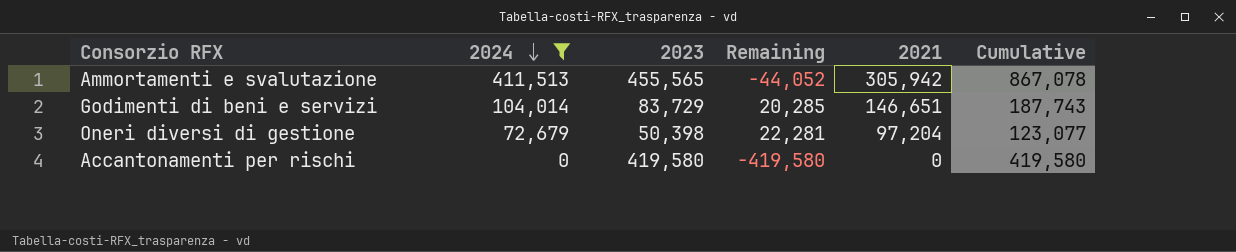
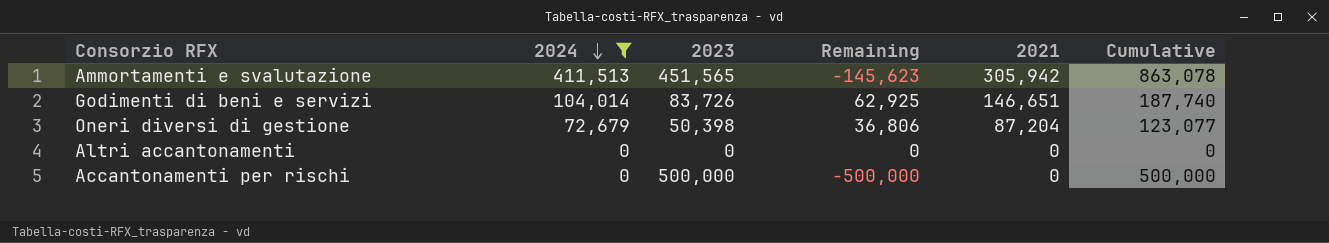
column Remaining | formula: [2024] - [2023] -> [2021] - [2023]
Ammortamenti e svalutazione | 2023: 455,565 -> 451,565
Ammortamenti e svalutazione | Cumulative: 867,078 -> 863,078
Godimenti di beni e servizi | 2023: 83,729 -> 83,726
Godimenti di beni e servizi | Cumulative: 187,743 -> 187,740
Oneri diversi di gestione | 2021: 97,204 -> 87,204
row Altri accantonamenti: none -> 0 | 0 | 0 | 0 | 0
Accantonamenti per rischi | 2023: 419,580 -> 500,000
Accantonamenti per rischi | Cumulative: 419,580 -> 500,000

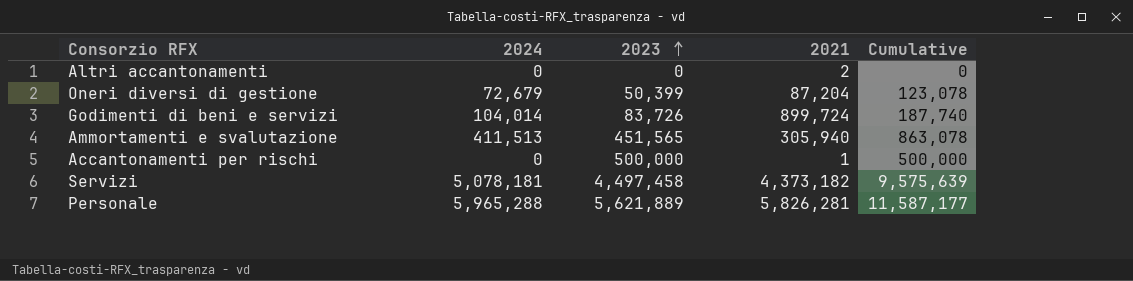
filter: 2024 <= 411,513 -> none
row order: 2024 descending -> 2023 ascending
column Remaining | formula: [2021] - [2023] -> none
Altri accantonamenti | 2021: 0 -> 2
Oneri diversi di gestione | 2023: 50,398 -> 50,399
Oneri diversi di gestione | Cumulative: 123,077 -> 123,078
Godimenti di beni e servizi | 2021: 146,651 -> 899,724
Ammortamenti e svalutazione | 2021: 305,942 -> 305,940
Accantonamenti per rischi | 2021: 0 -> 1

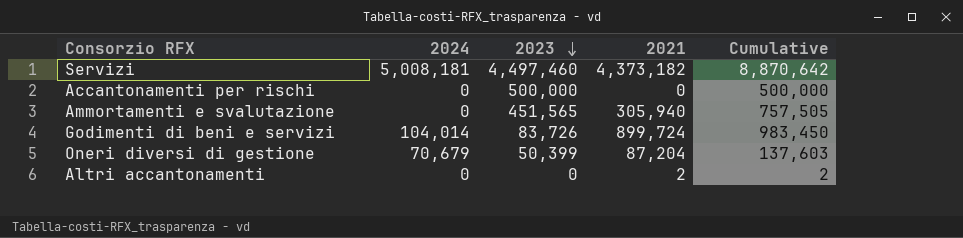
row order: 2023 ascending -> 2023 descending
column Cumulative | formula: [2024] + [2023] -> [2023] + [2021]
row Personale: 5,965,288 | 5,621,889 | 5,826,281 | 11,587,177 -> none
Servizi | 2024: 5,078,181 -> 5,008,181
Servizi | 2023: 4,497,458 -> 4,497,460
Accantonamenti per rischi | 2021: 1 -> 0
Ammortamenti e svalutazione | 2024: 411,513 -> 0
Oneri diversi di gestione | 2024: 72,679 -> 70,679

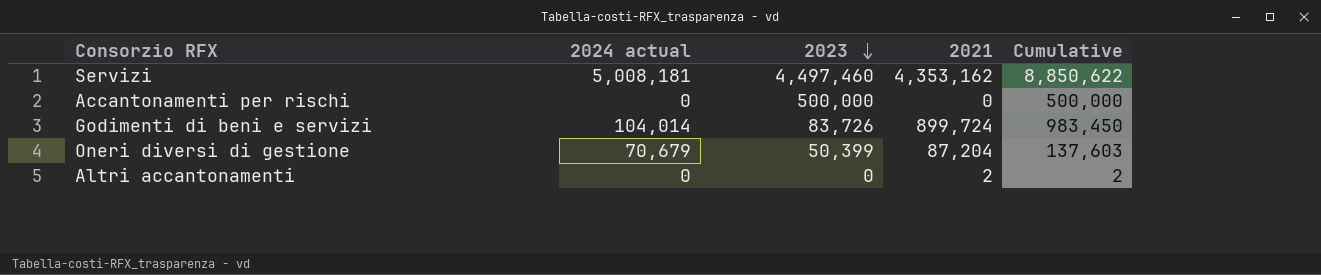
column name: 2024 -> 2024 actual
row Ammortamenti e svalutazione: 0 | 451,565 | 305,940 | 757,505 -> none
Servizi | 2021: 4,373,182 -> 4,353,162
Servizi | Cumulative: 8,870,642 -> 8,850,622

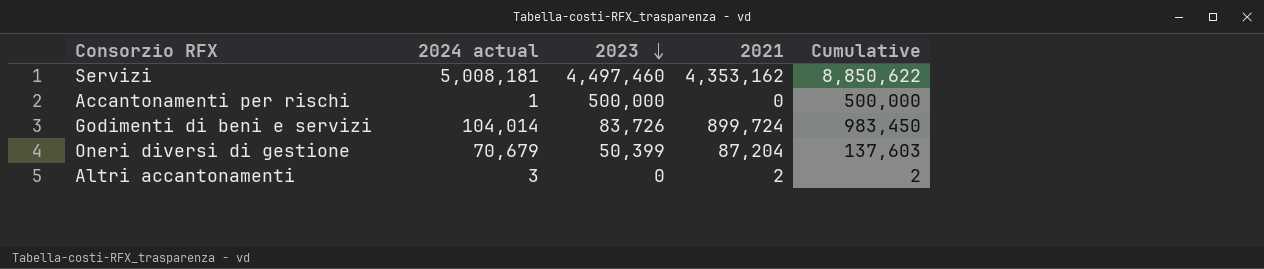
Accantonamenti per rischi | 2024 actual: 0 -> 1
Altri accantonamenti | 2024 actual: 0 -> 3

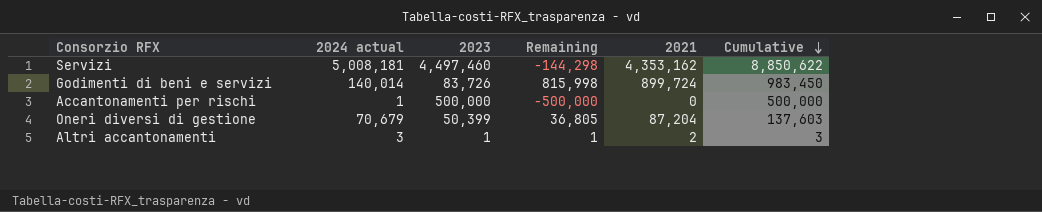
row order: 2023 descending -> Cumulative descending
column Remaining | formula: none -> [2021] - [2023]
Godimenti di beni e servizi | 2024 actual: 104,014 -> 140,014
Altri accantonamenti | 2023: 0 -> 1
Altri accantonamenti | Cumulative: 2 -> 3

